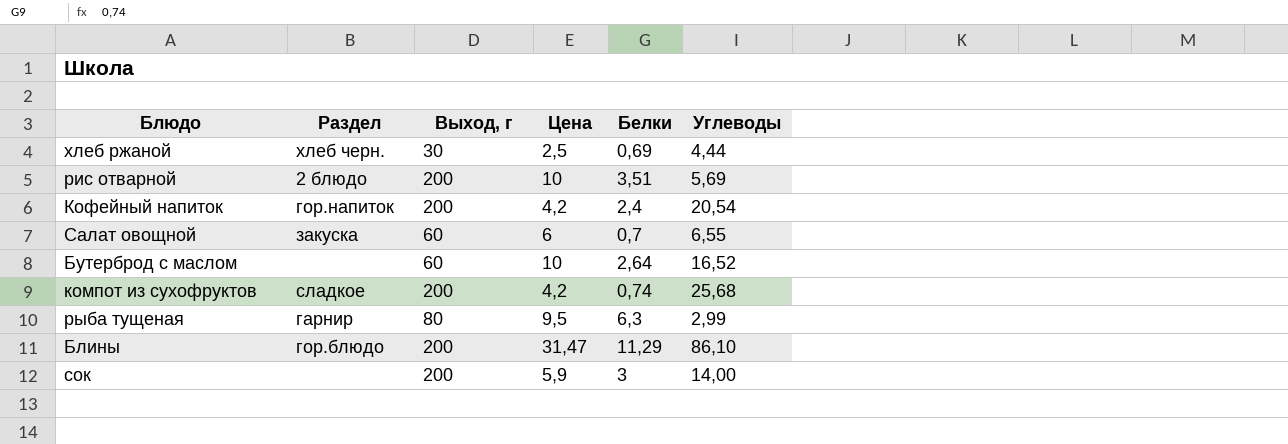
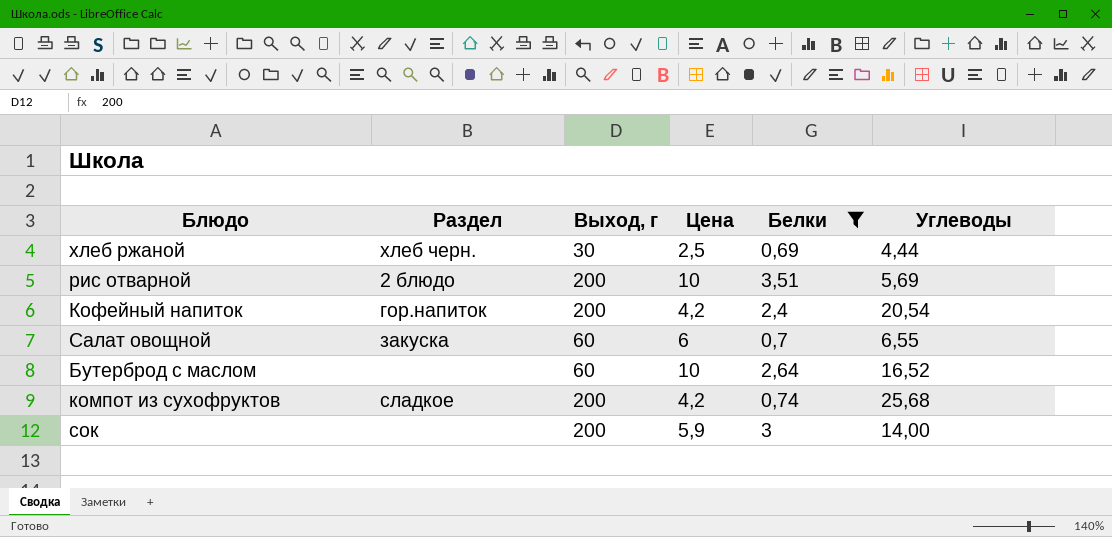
filter: none -> Белки <= 3,51

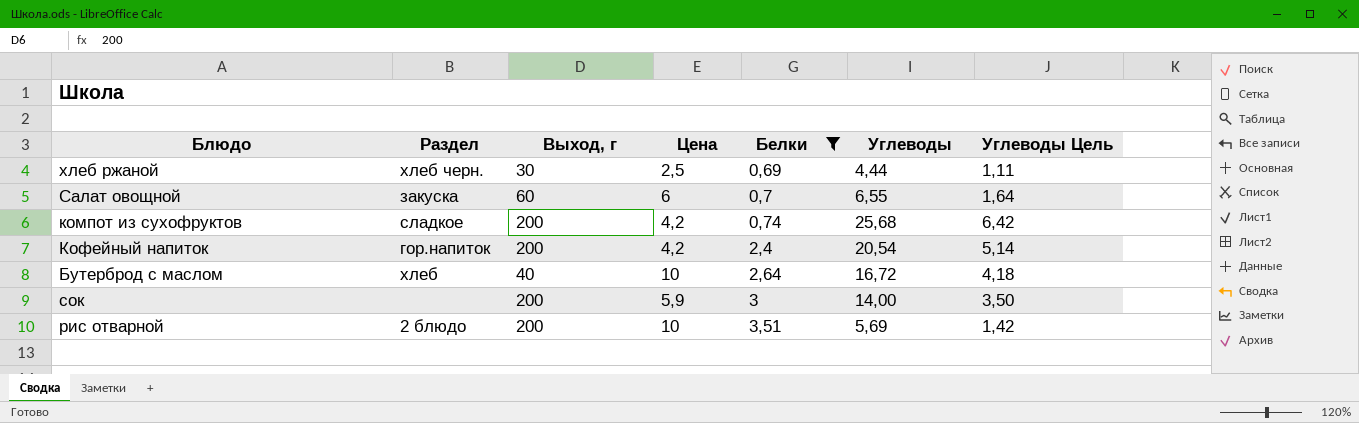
row order: none -> Белки ascending
column Углеводы Цель | formula: none -> [Углеводы] * 0,25
Бутерброд с маслом | Раздел: none -> хлеб
Бутерброд с маслом | Выход, г: 60 -> 40
Бутерброд с маслом | Углеводы: 16,52 -> 16,72

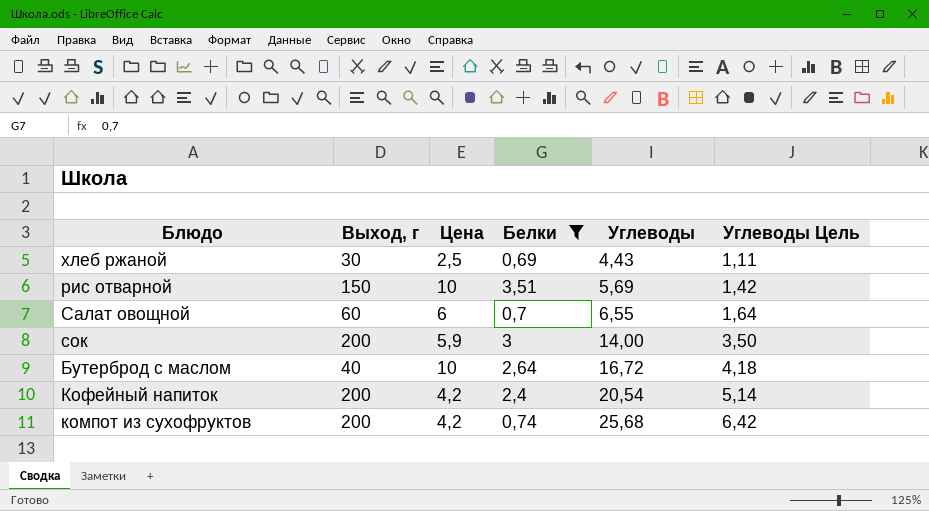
row order: Белки ascending -> Углеводы ascending
column Раздел | position: 2 -> none
хлеб ржаной | Углеводы: 4,44 -> 4,43
рис отварной | Выход, г: 200 -> 150

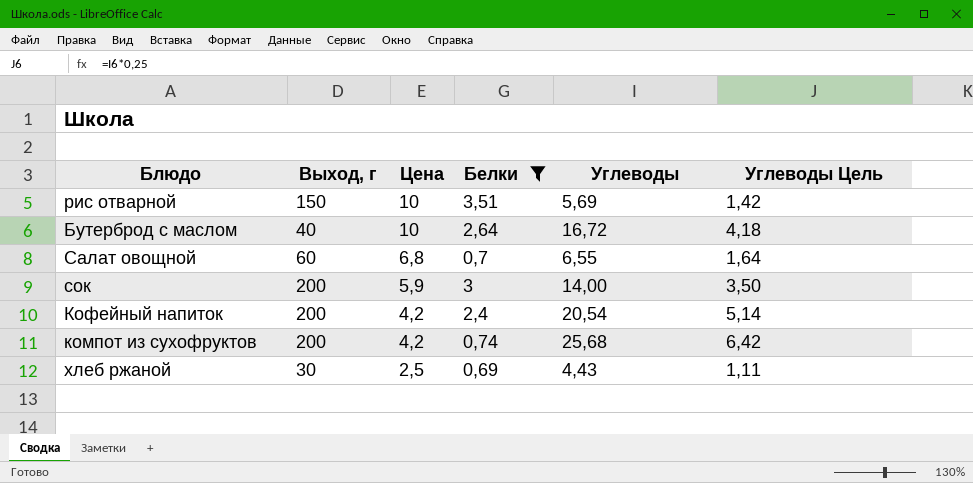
row order: Углеводы ascending -> Цена descending
Салат овощной | Цена: 6 -> 6,8

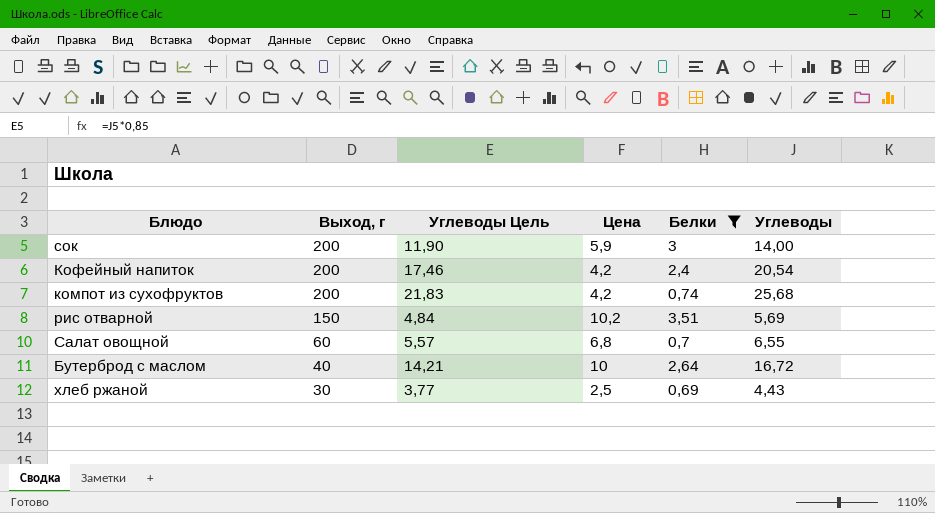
row order: Цена descending -> Выход, г descending
column Углеводы Цель | formula: [Углеводы] * 0,25 -> [Углеводы] * 0,85
column Углеводы Цель | position: 6 -> 3
рис отварной | Цена: 10 -> 10,2

